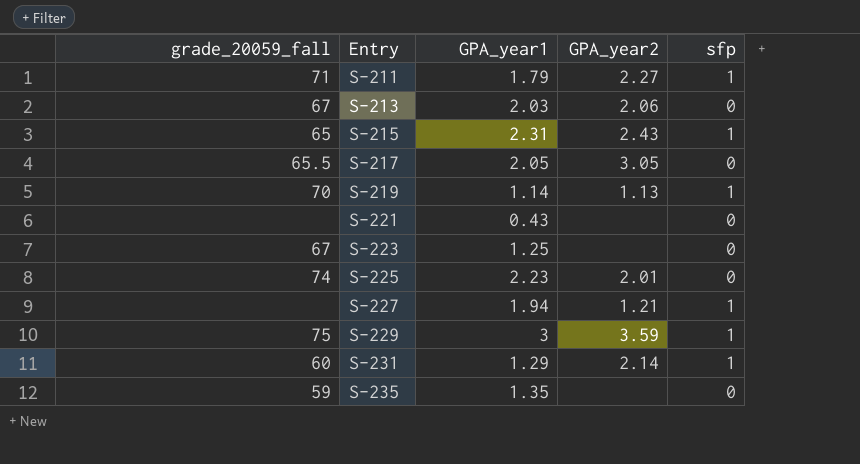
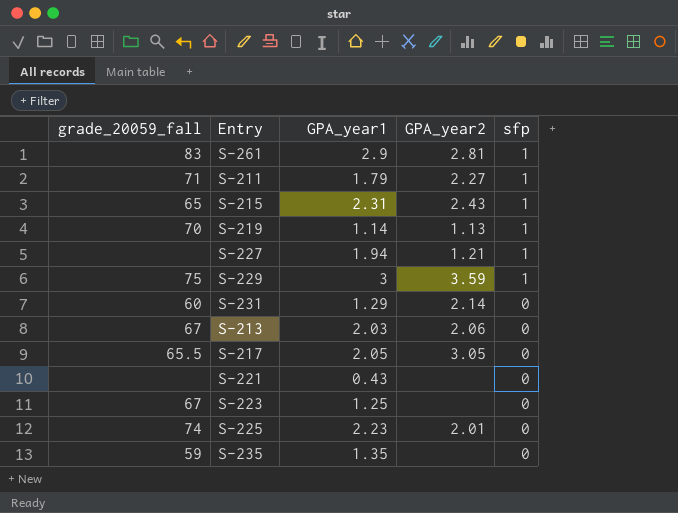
row order: Entry ascending -> sfp descending
row S-261: none -> 83 | 2.9 | 2.81 | 1
S-231 | sfp: 1 -> 0

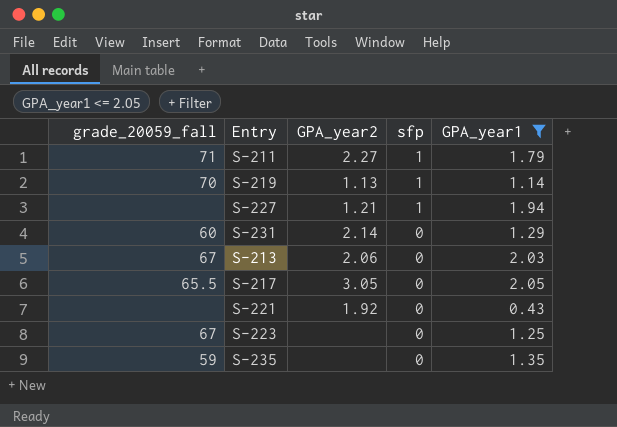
filter: none -> GPA_year1 <= 2.05
column GPA_year1 | position: 3 -> 5
S-221 | GPA_year2: none -> 1.92

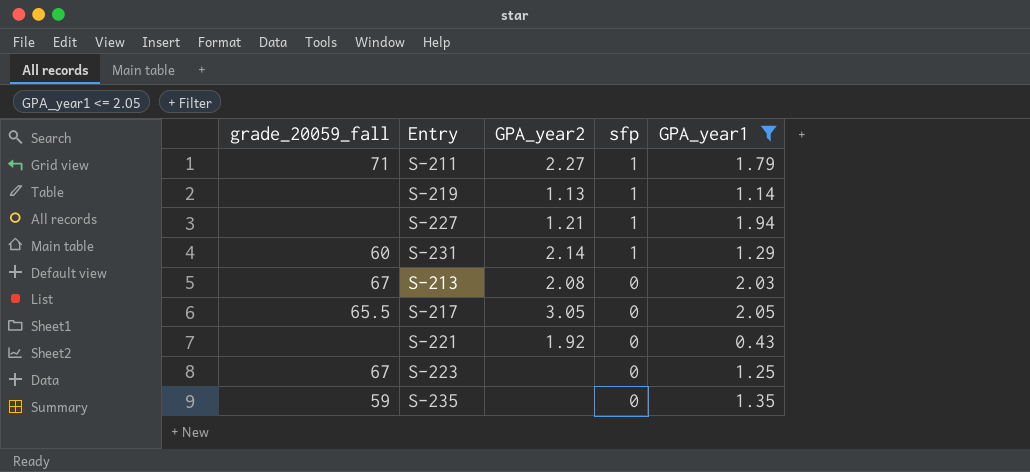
S-219 | grade_20059_fall: 70 -> none
S-231 | sfp: 0 -> 1
S-213 | GPA_year2: 2.06 -> 2.08

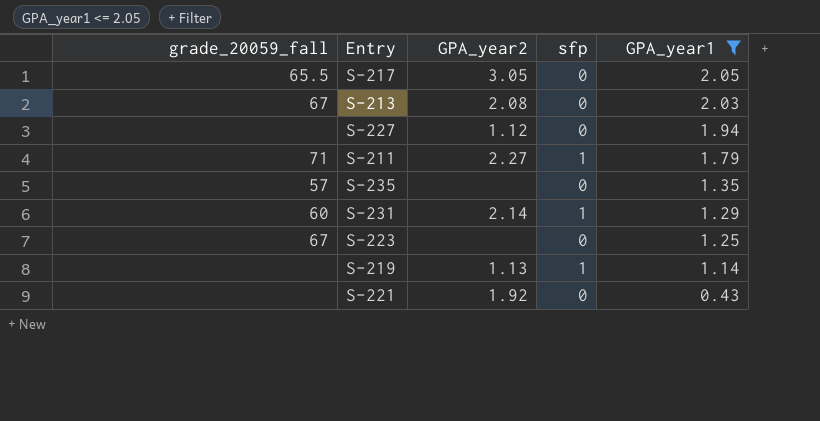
row order: sfp descending -> GPA_year1 descending
S-227 | GPA_year2: 1.21 -> 1.12
S-227 | sfp: 1 -> 0
S-235 | grade_20059_fall: 59 -> 57

